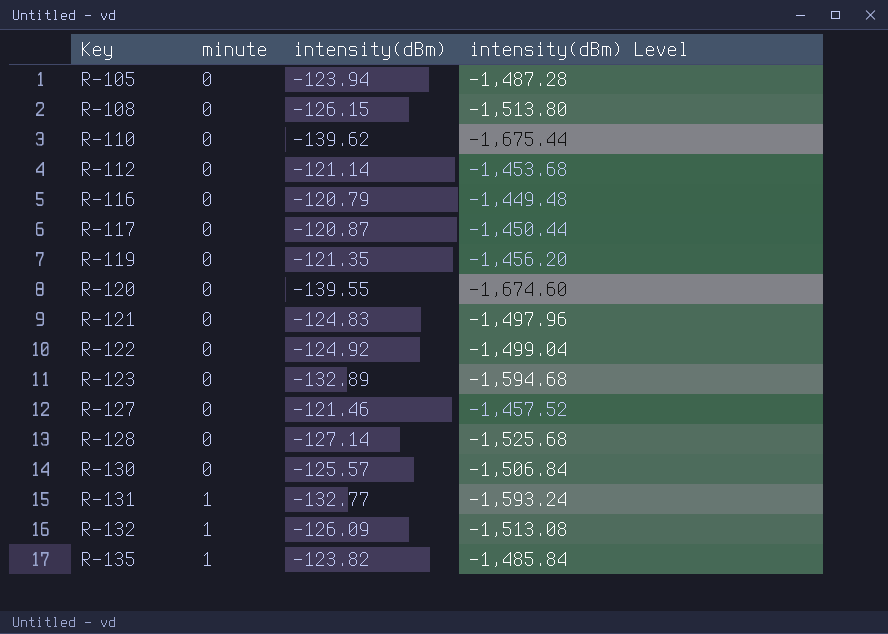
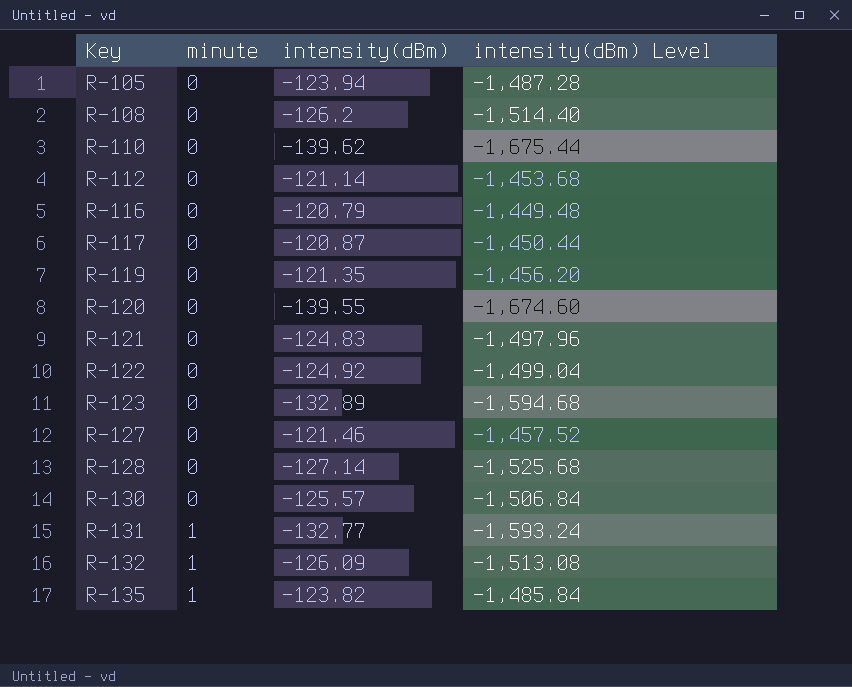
R-108 | intensity(dBm): -126.15 -> -126.2
R-108 | intensity(dBm) Level: -1,513.80 -> -1,514.40

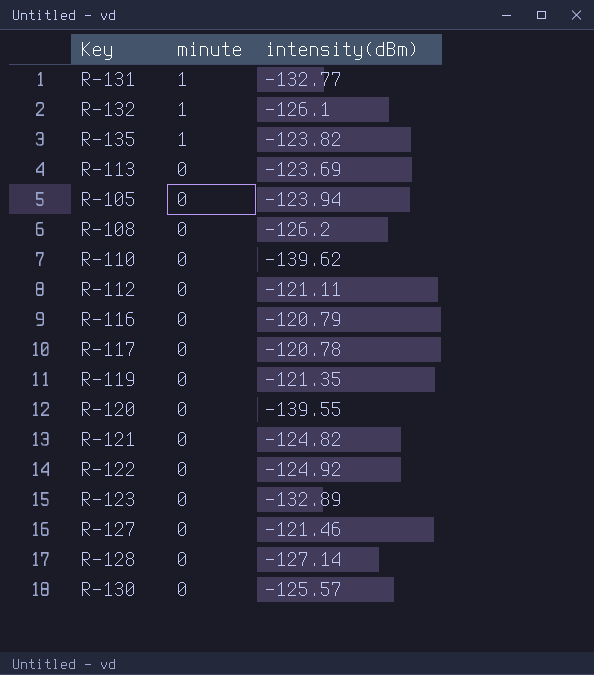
row order: Key ascending -> minute descending
column intensity(dBm) Level | formula: [intensity(dBm)] * 12 -> none
R-132 | intensity(dBm): -126.09 -> -126.1
row R-113: none -> 0 | -123.69
R-112 | intensity(dBm): -121.14 -> -121.11
R-117 | intensity(dBm): -120.87 -> -120.78
R-121 | intensity(dBm): -124.83 -> -124.82

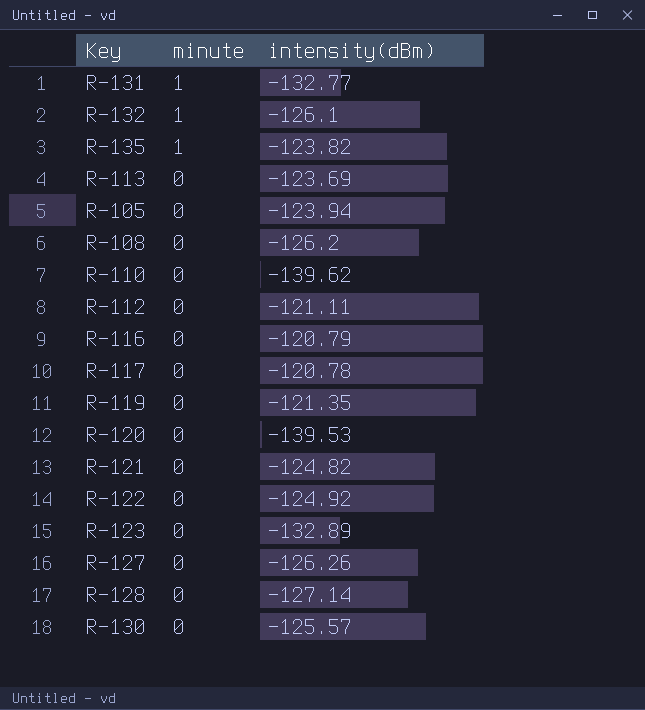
R-120 | intensity(dBm): -139.55 -> -139.53
R-127 | intensity(dBm): -121.46 -> -126.26

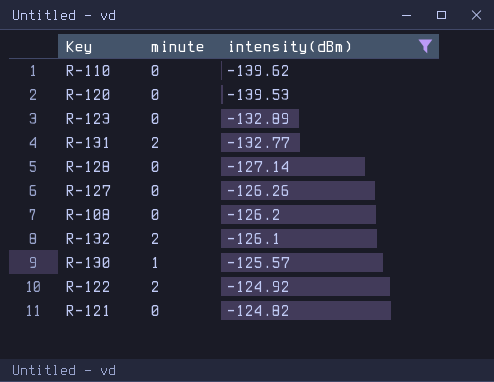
filter: none -> intensity(dBm) <= -124.82
row order: minute descending -> intensity(dBm) ascending
R-131 | minute: 1 -> 2
R-132 | minute: 1 -> 2
R-130 | minute: 0 -> 1
R-122 | minute: 0 -> 2

